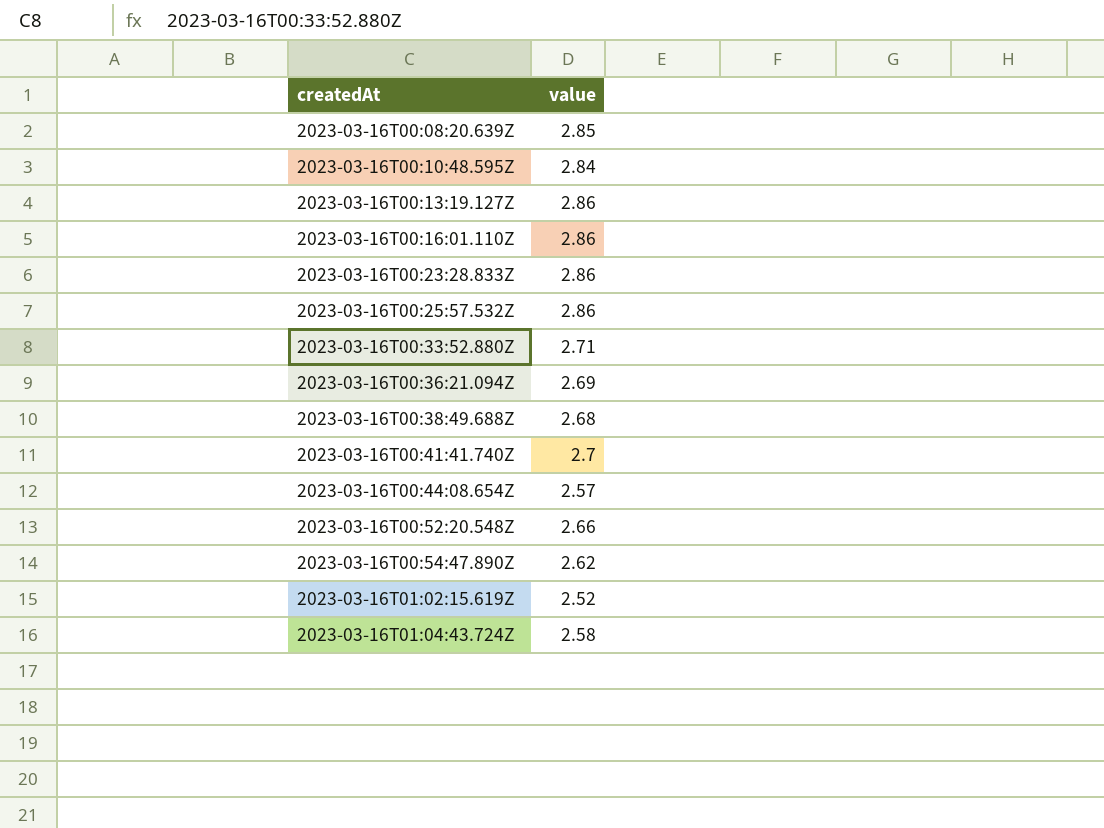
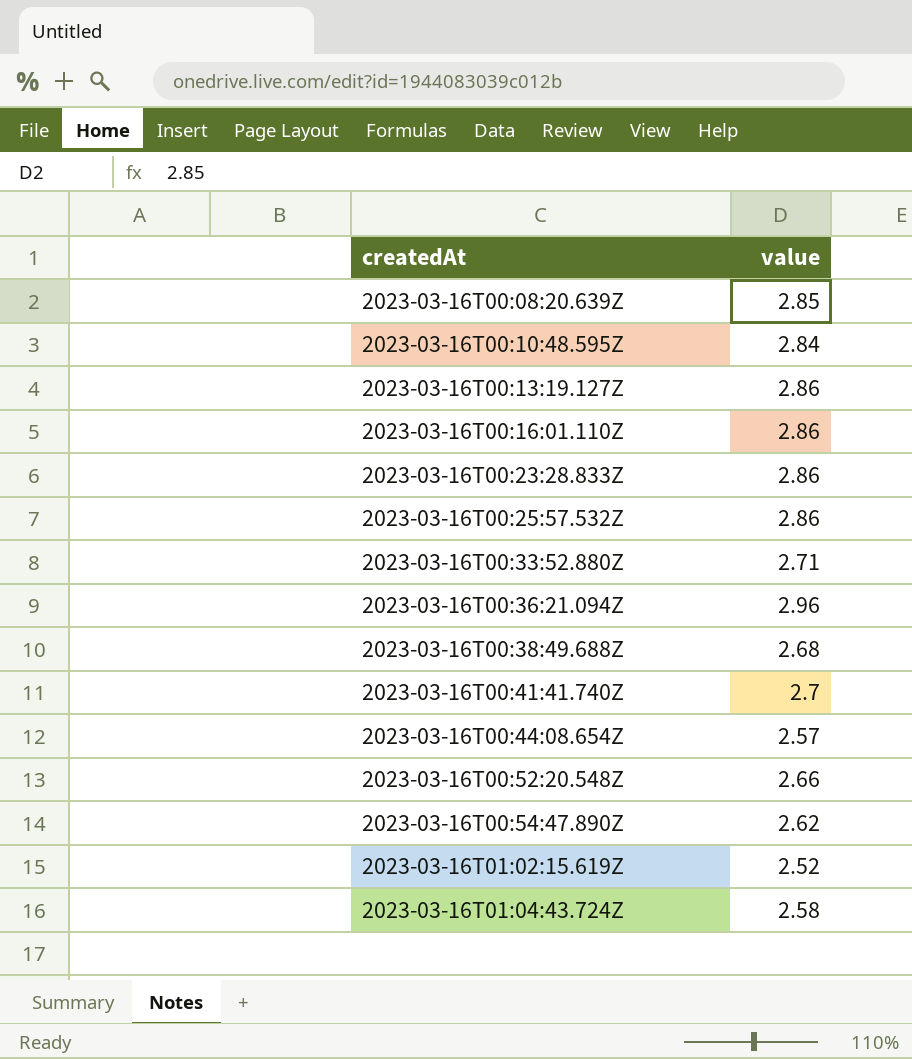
2023-03-16T00:36:21.094Z | value: 2.69 -> 2.96

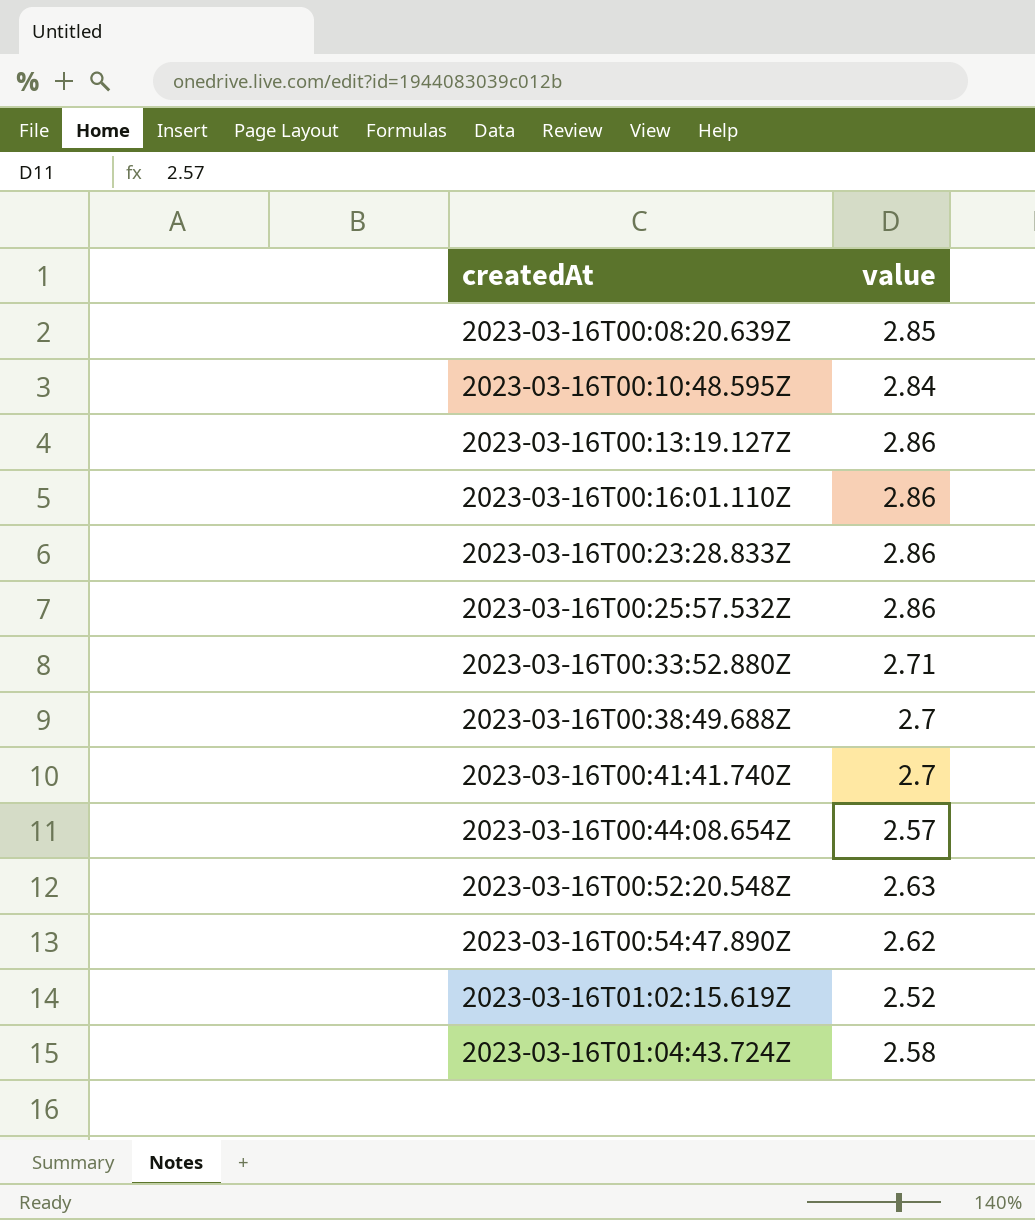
row 2023-03-16T00:36:21.094Z: 2.96 -> none
2023-03-16T00:38:49.688Z | value: 2.68 -> 2.7
2023-03-16T00:52:20.548Z | value: 2.66 -> 2.63

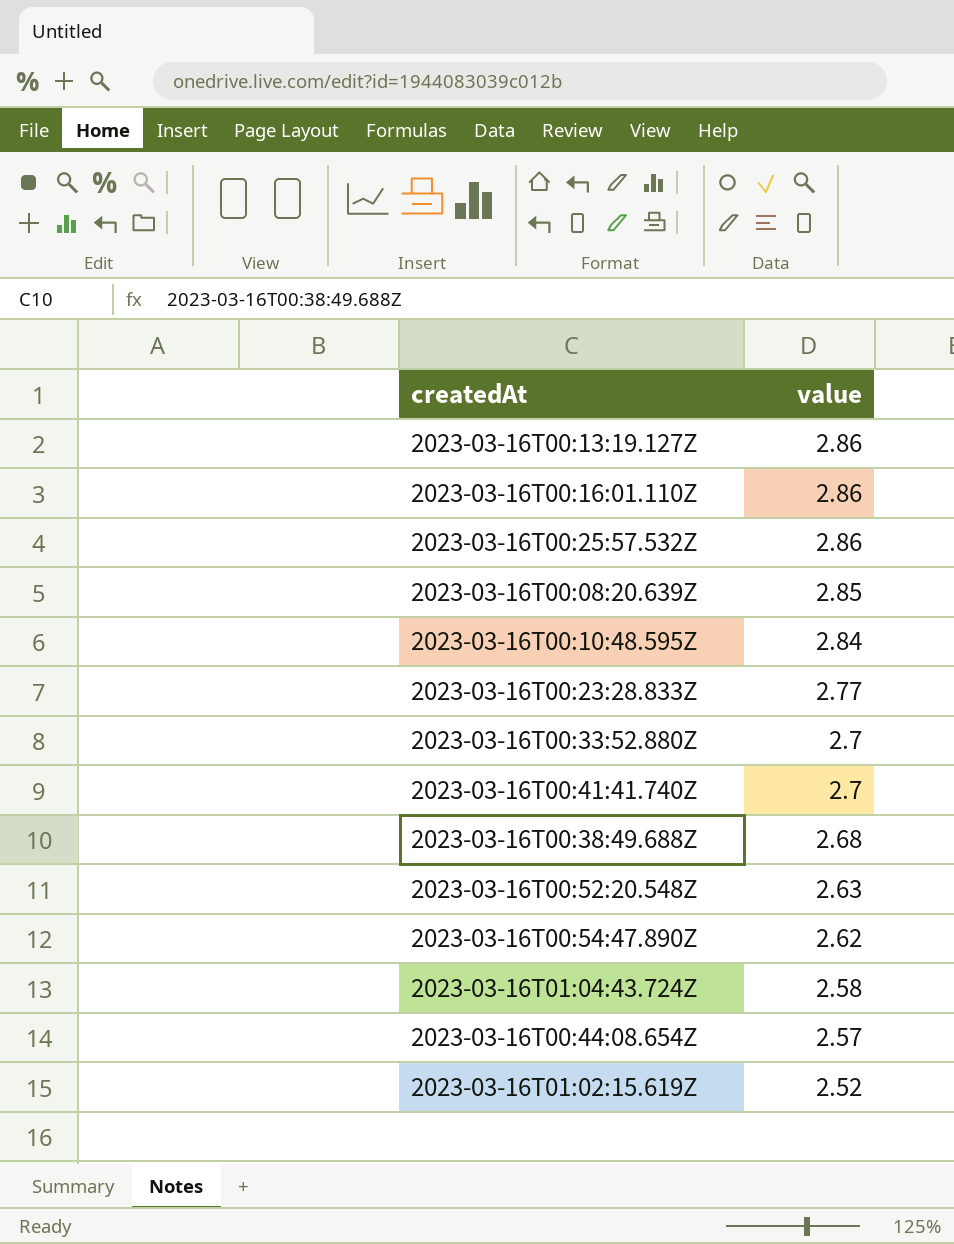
row order: createdAt ascending -> value descending
2023-03-16T00:23:28.833Z | value: 2.86 -> 2.77
2023-03-16T00:33:52.880Z | value: 2.71 -> 2.7
2023-03-16T00:38:49.688Z | value: 2.7 -> 2.68

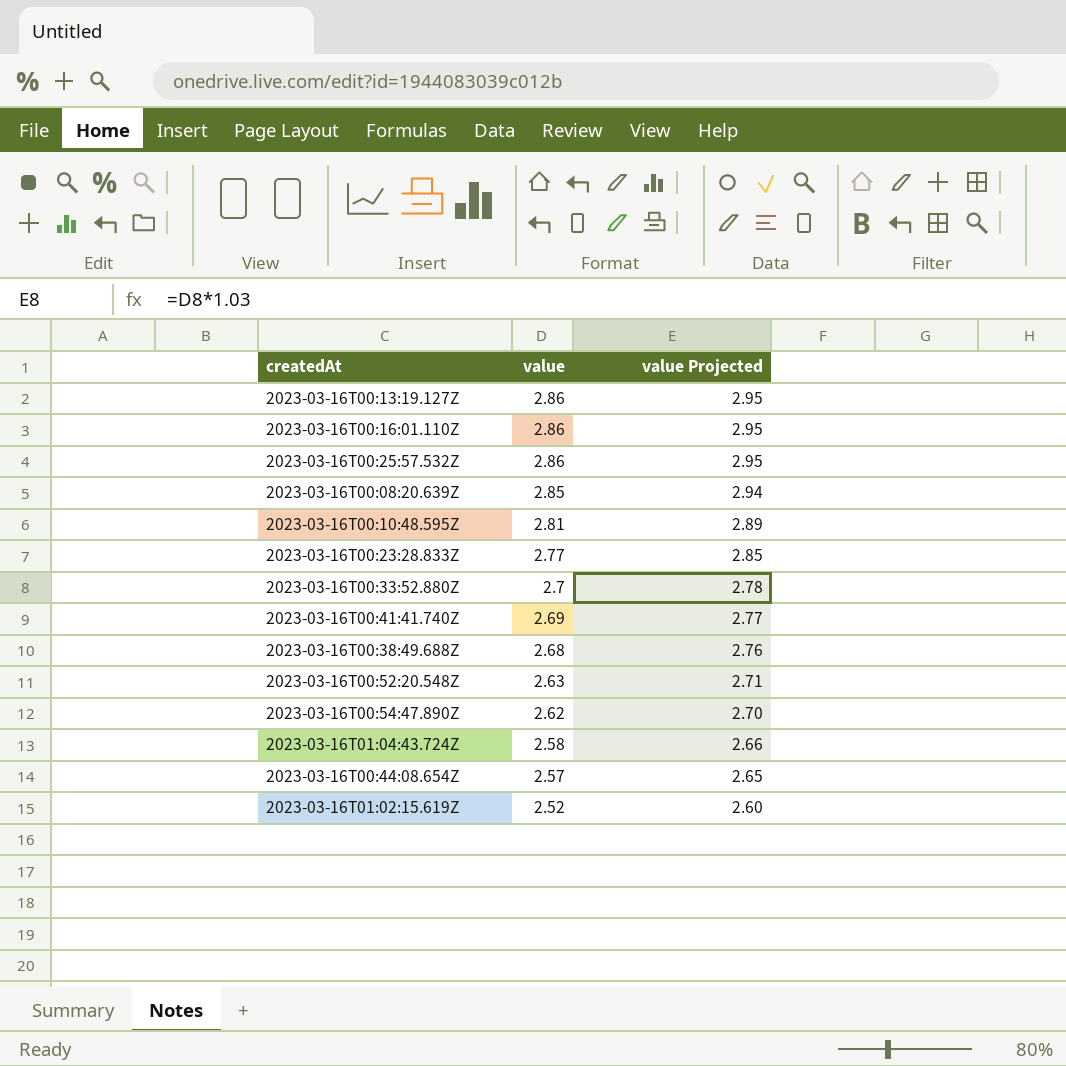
column value Projected | formula: none -> [value] * 1.03
2023-03-16T00:10:48.595Z | value: 2.84 -> 2.81
2023-03-16T00:41:41.740Z | value: 2.7 -> 2.69

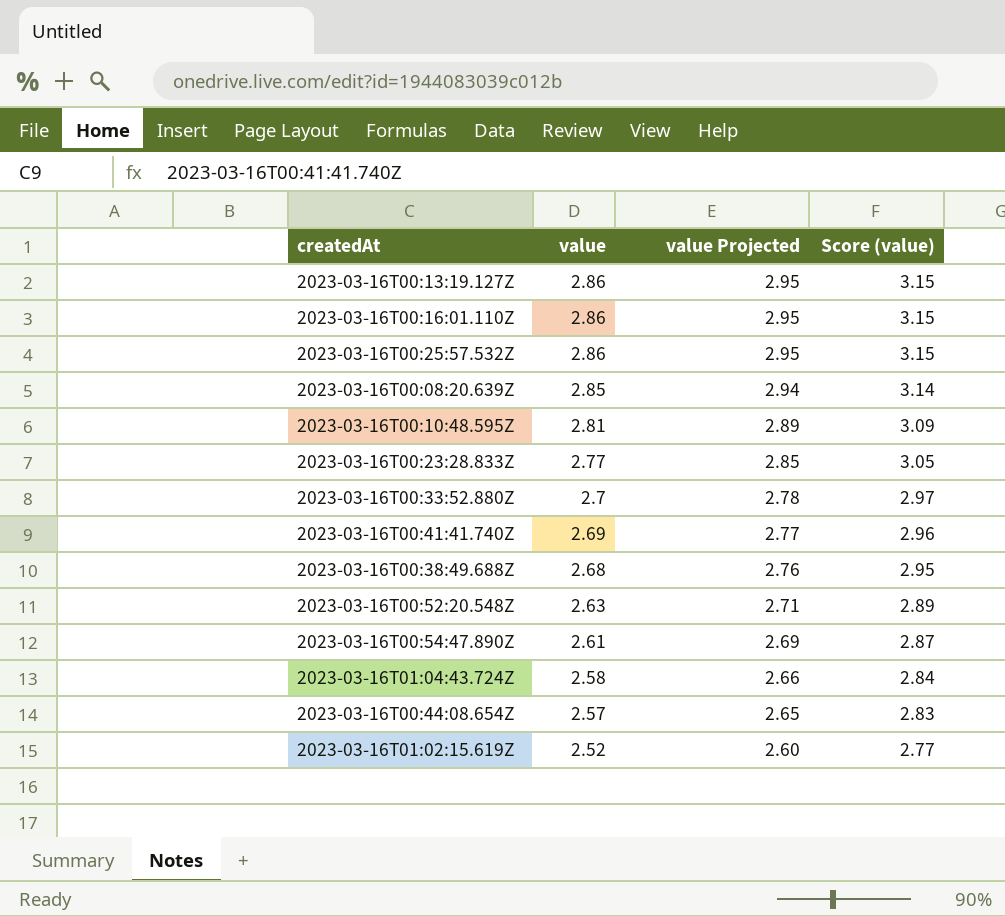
column Score (value) | formula: none -> [value] * 1.1
2023-03-16T00:54:47.890Z | value: 2.62 -> 2.61
2023-03-16T00:54:47.890Z | value Projected: 2.70 -> 2.69

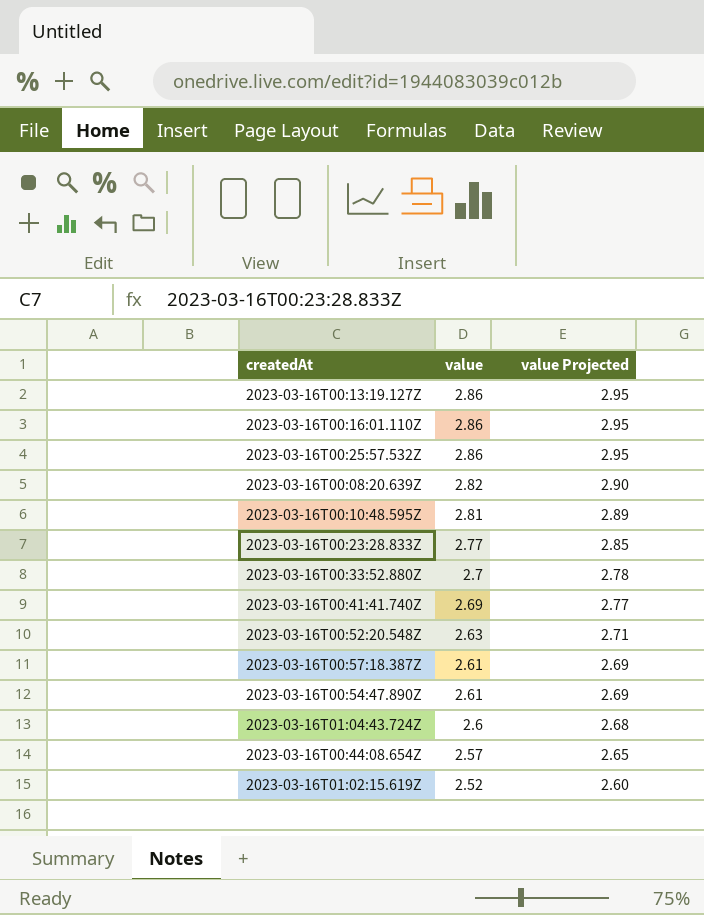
column Score (value) | formula: [value] * 1.1 -> none
row 2023-03-16T00:38:49.688Z: 2.68 | 2.76 | 2.95 -> none
2023-03-16T00:08:20.639Z | value: 2.85 -> 2.82
2023-03-16T00:08:20.639Z | value Projected: 2.94 -> 2.90
row 2023-03-16T00:57:18.387Z: none -> 2.61 | 2.69
2023-03-16T01:04:43.724Z | value: 2.58 -> 2.6
2023-03-16T01:04:43.724Z | value Projected: 2.66 -> 2.68

